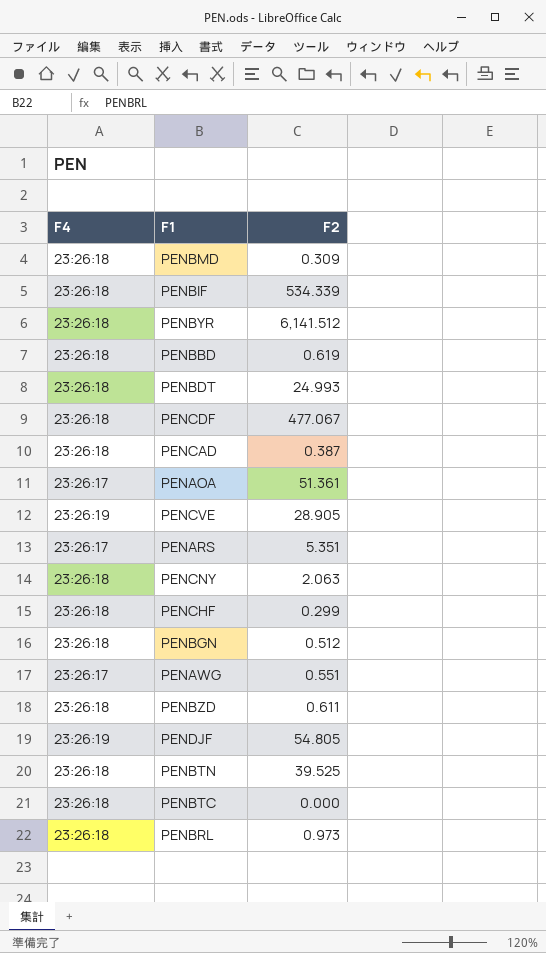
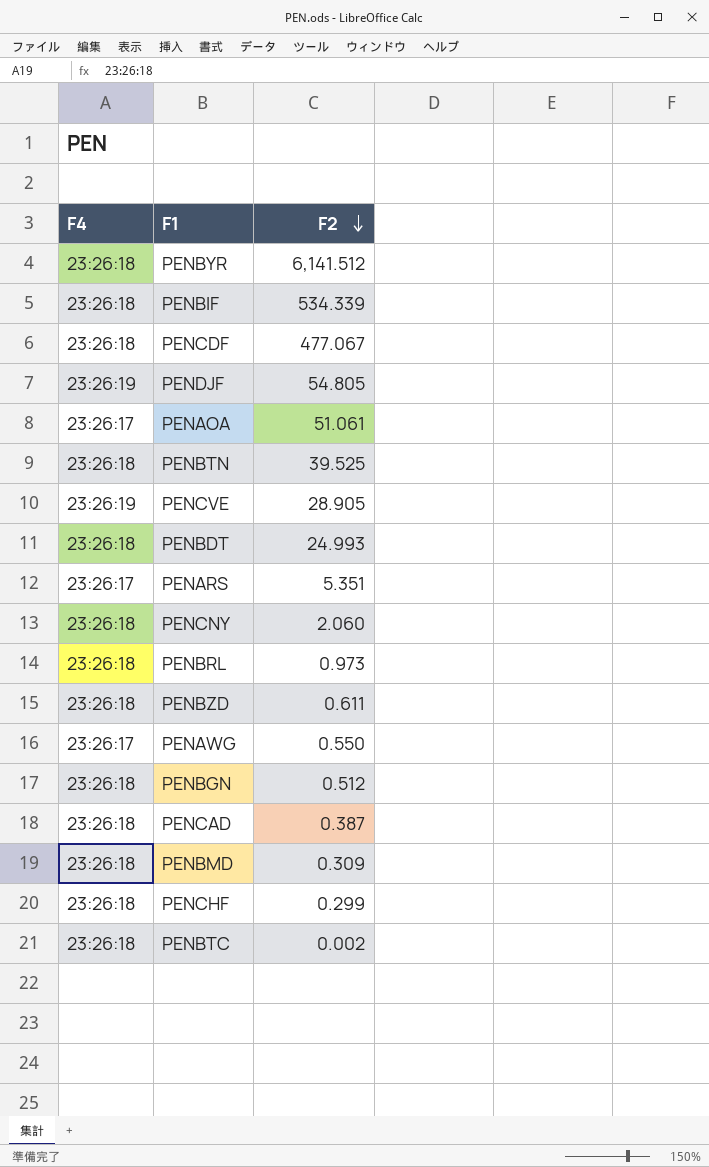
row order: none -> F2 descending
row PENBBD: 23:26:18 | 0.619 -> none
PENAOA | F2: 51.361 -> 51.061
PENCNY | F2: 2.063 -> 2.060
PENAWG | F2: 0.551 -> 0.550
PENBTC | F2: 0.000 -> 0.002

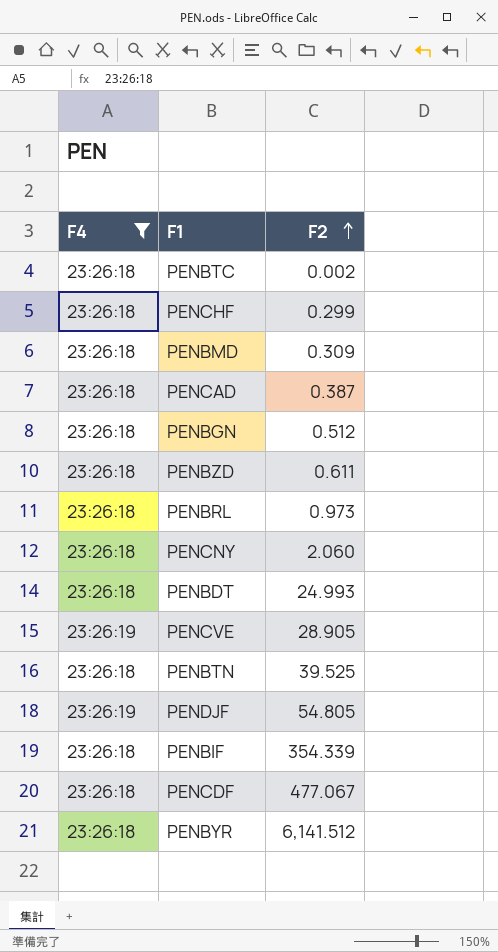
filter: none -> F4 != 23:26:17
row order: F2 descending -> F2 ascending
PENBIF | F2: 534.339 -> 354.339

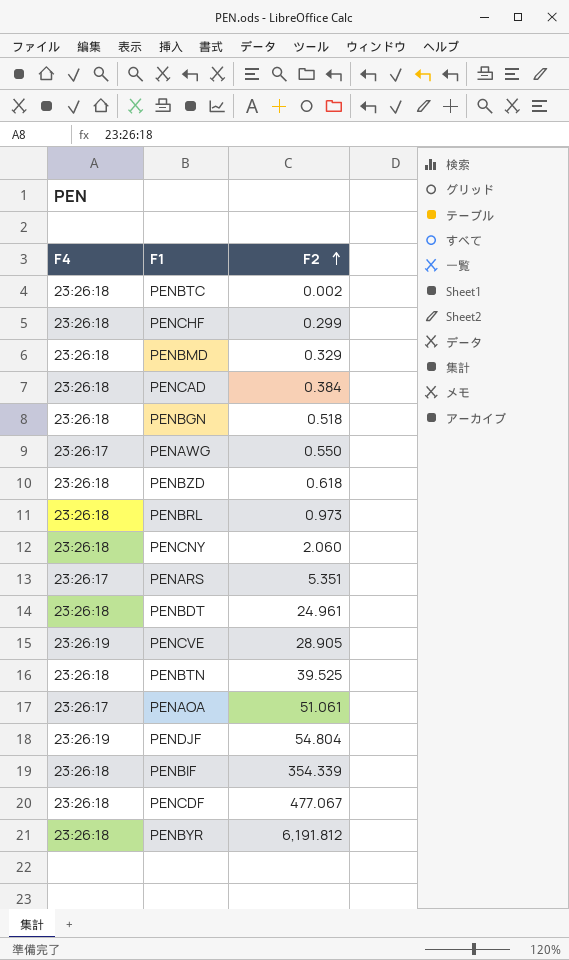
filter: F4 != 23:26:17 -> none
PENBMD | F2: 0.309 -> 0.329
PENCAD | F2: 0.387 -> 0.384
PENBGN | F2: 0.512 -> 0.518
PENBZD | F2: 0.611 -> 0.618
PENBDT | F2: 24.993 -> 24.961
PENDJF | F2: 54.805 -> 54.804
PENBYR | F2: 6,141.512 -> 6,191.812

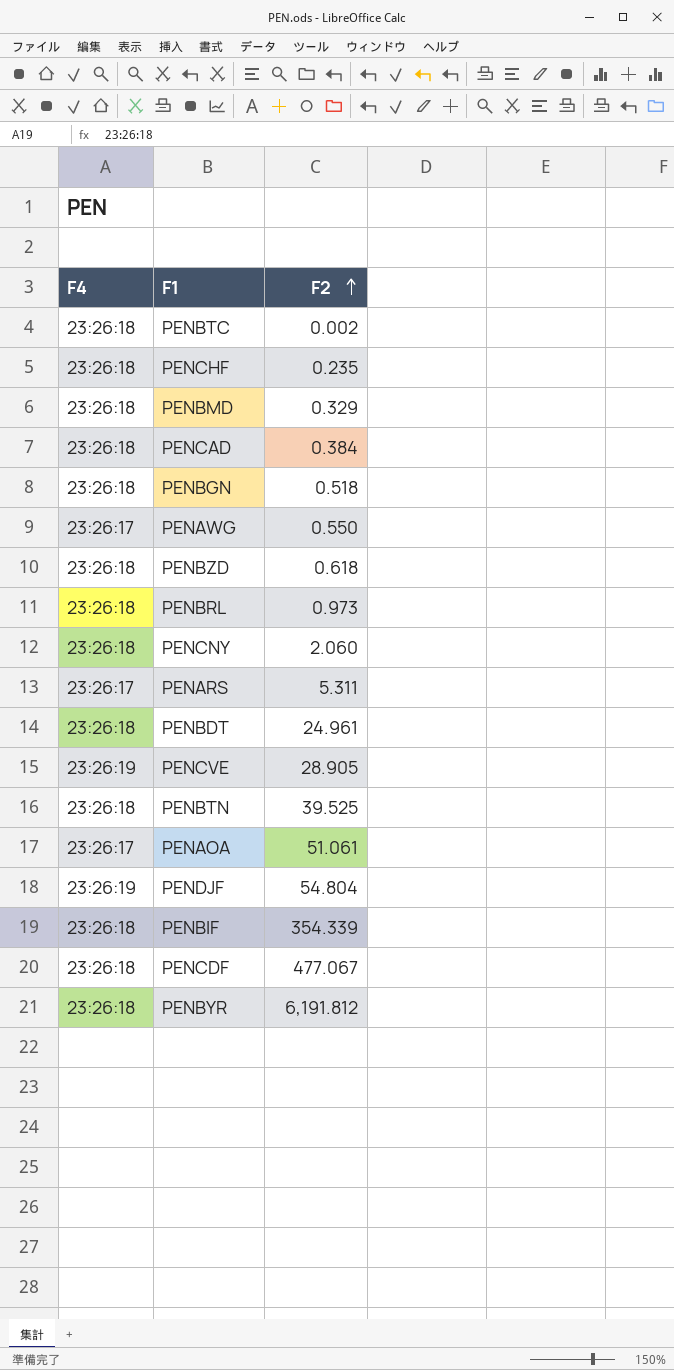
PENCHF | F2: 0.299 -> 0.235
PENARS | F2: 5.351 -> 5.311

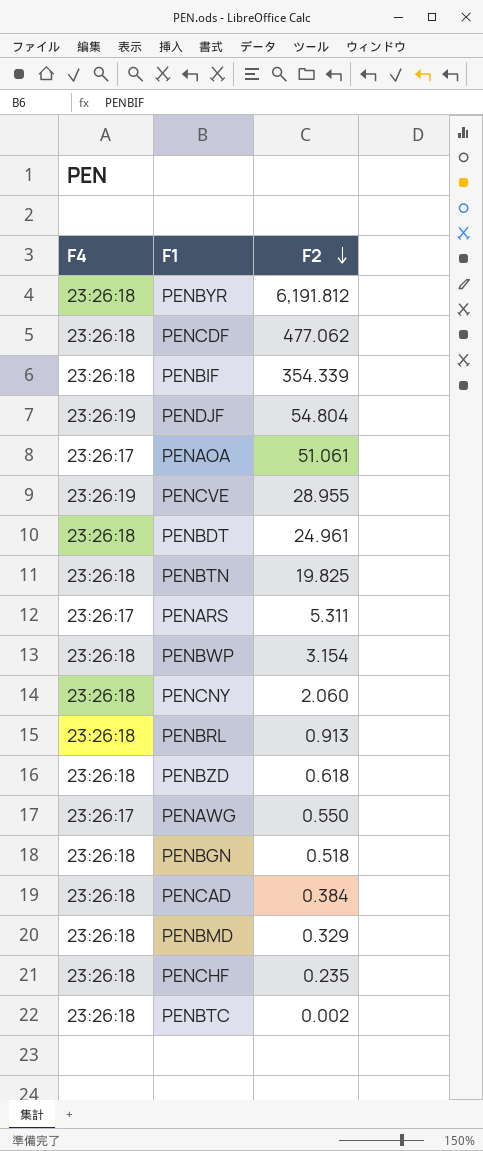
row order: F2 ascending -> F2 descending
PENCDF | F2: 477.067 -> 477.062
PENCVE | F2: 28.905 -> 28.955
PENBTN | F2: 39.525 -> 19.825
row PENBWP: none -> 23:26:18 | 3.154
PENBRL | F2: 0.973 -> 0.913

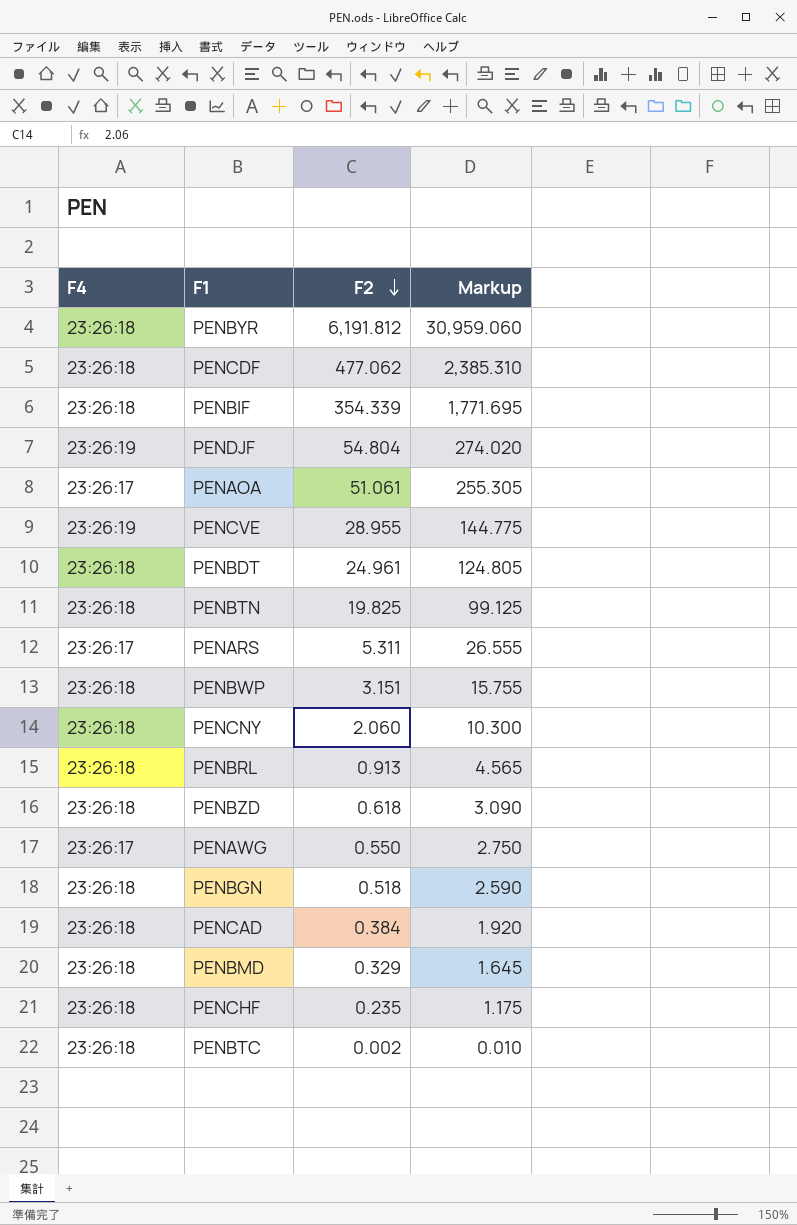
column Markup | formula: none -> [F2] * 5
PENBWP | F2: 3.154 -> 3.151

